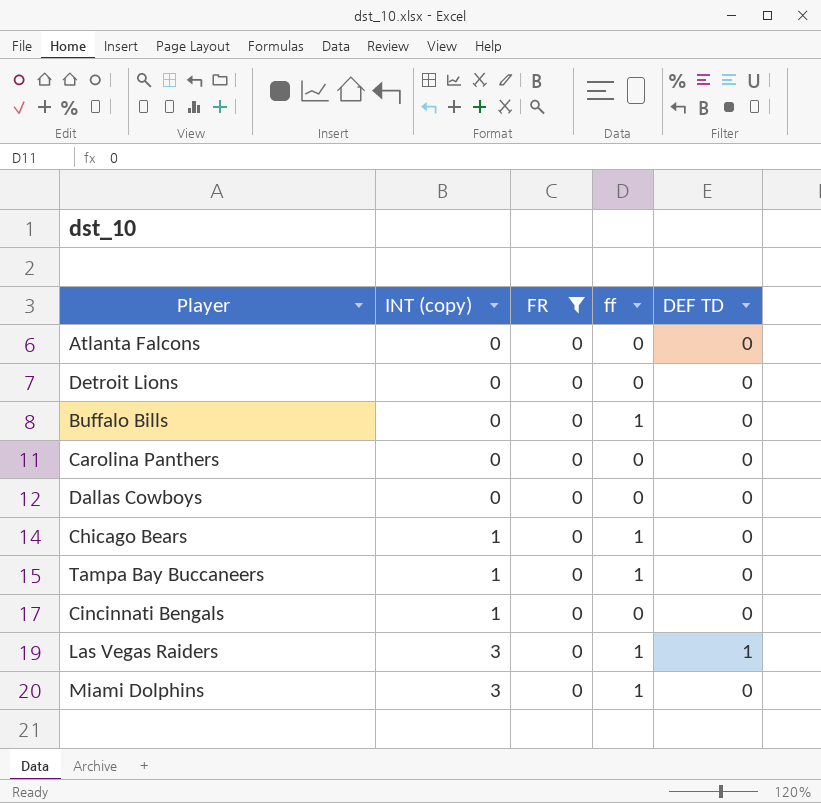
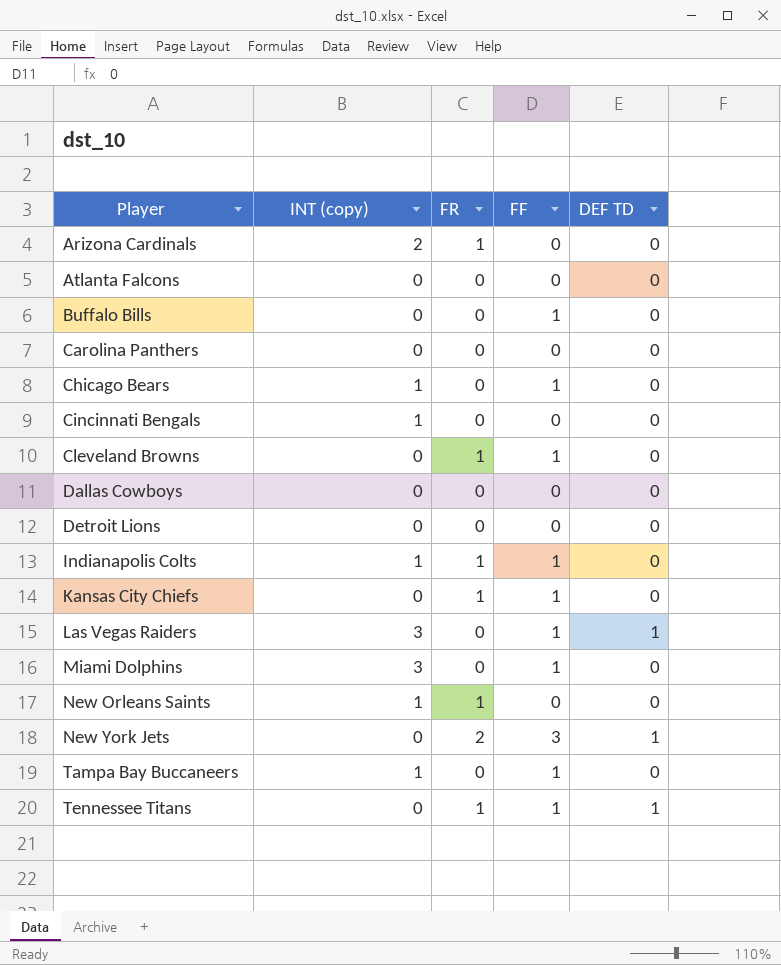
filter: FR = 0 -> none
row order: INT (copy) ascending -> Player ascending
column name: ff -> FF

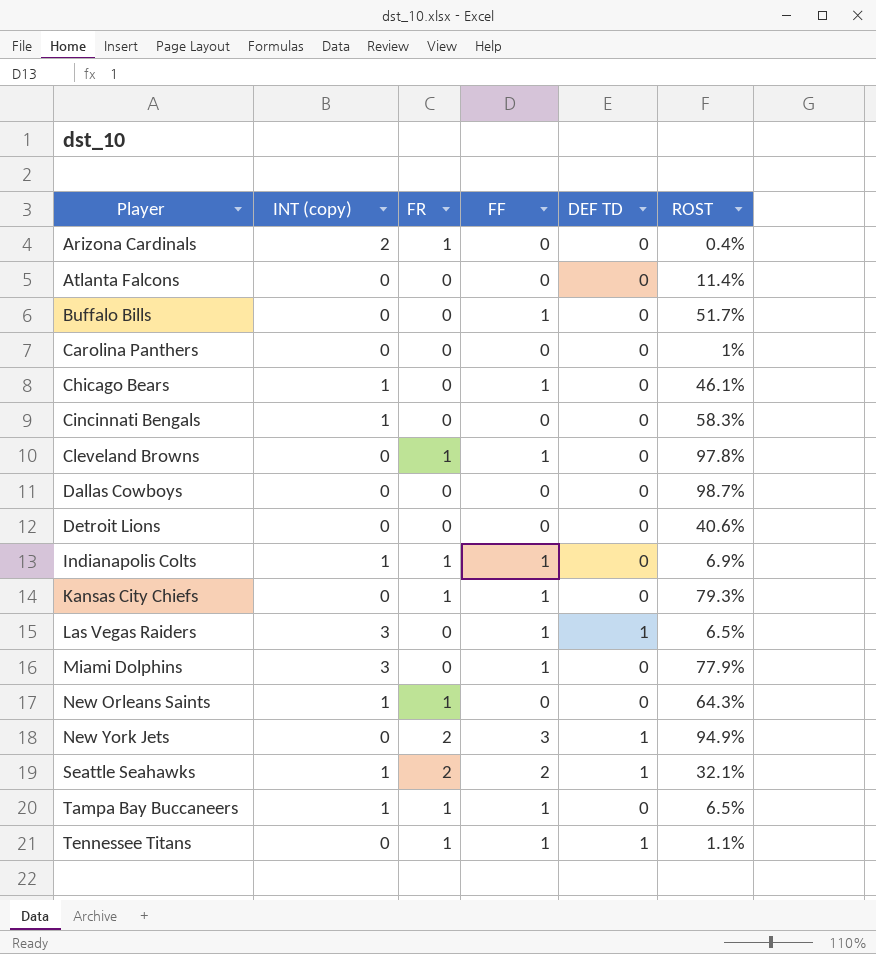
column ROST | position: none -> 6
row Seattle Seahawks: none -> 1 | 2 | 2 | 1 | 32.1%
Tampa Bay Buccaneers | FR: 0 -> 1

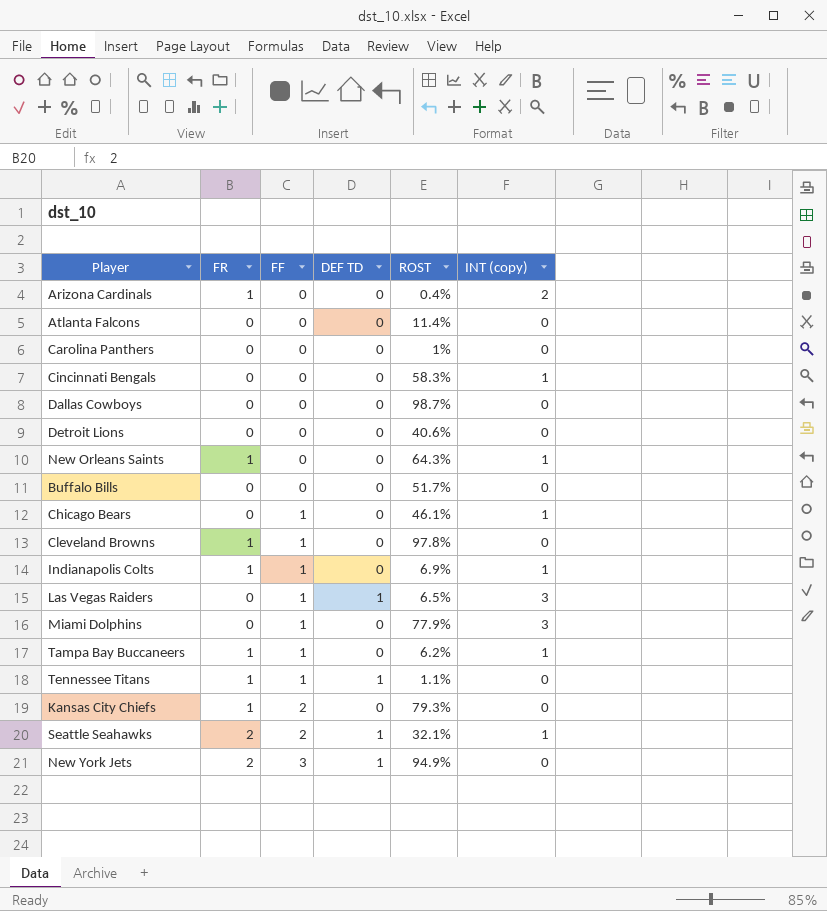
row order: Player ascending -> FF ascending
column INT (copy) | position: 2 -> 6
Buffalo Bills | FF: 1 -> 0
Tampa Bay Buccaneers | ROST: 6.5% -> 6.2%
Kansas City Chiefs | FF: 1 -> 2

